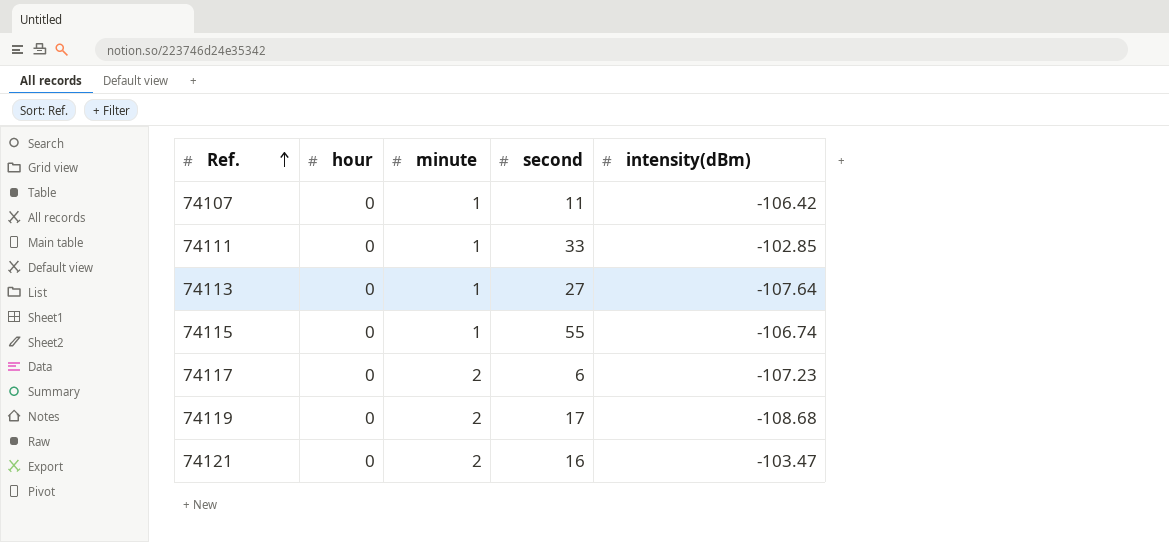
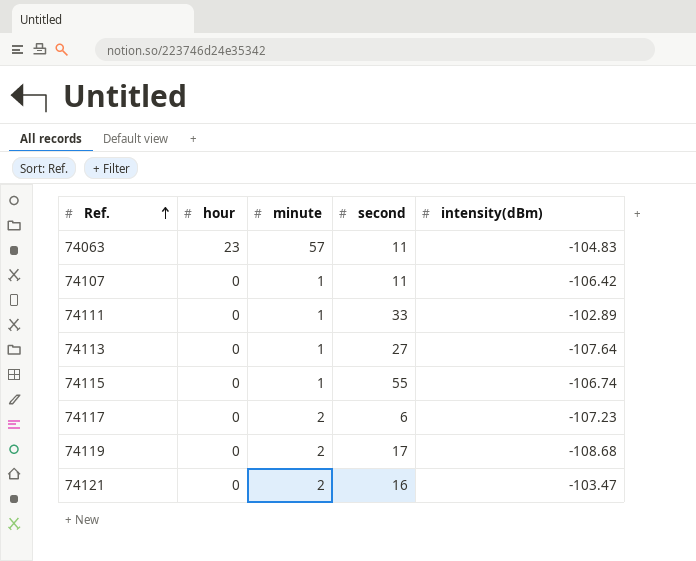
row 74063: none -> 23 | 57 | 11 | -104.83
74111 | intensity(dBm): -102.85 -> -102.89

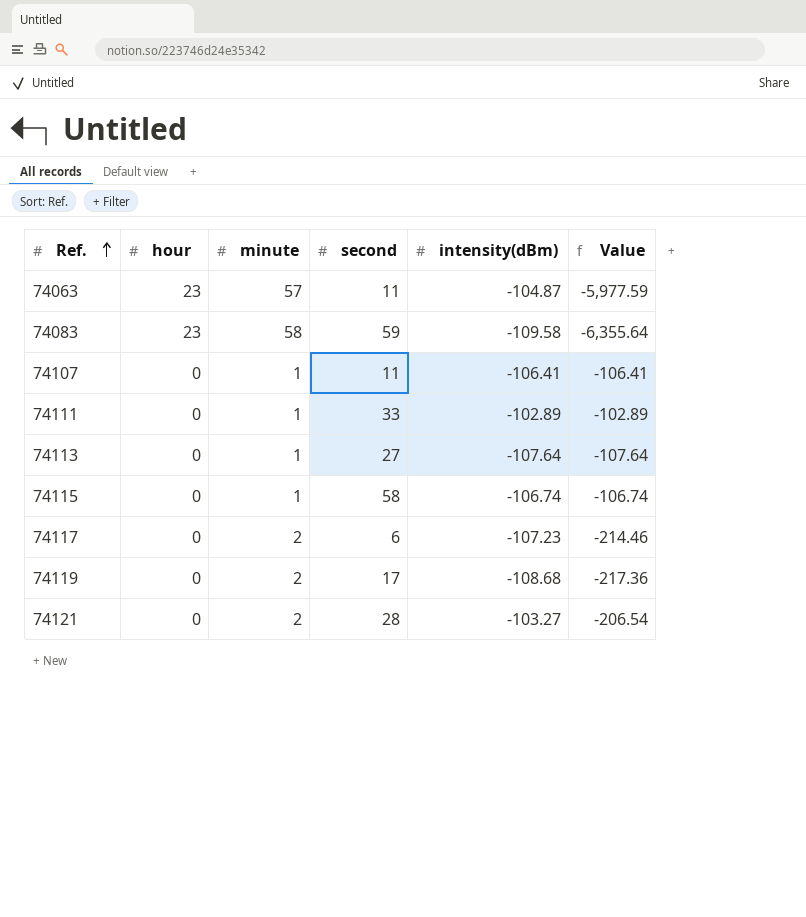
column Value | formula: none -> [minute] * [intensity(dBm)]
74063 | intensity(dBm): -104.83 -> -104.87
row 74083: none -> 23 | 58 | 59 | -109.58 | -6,355.64
74107 | intensity(dBm): -106.42 -> -106.41
74115 | second: 55 -> 58
74121 | second: 16 -> 28
74121 | intensity(dBm): -103.47 -> -103.27

